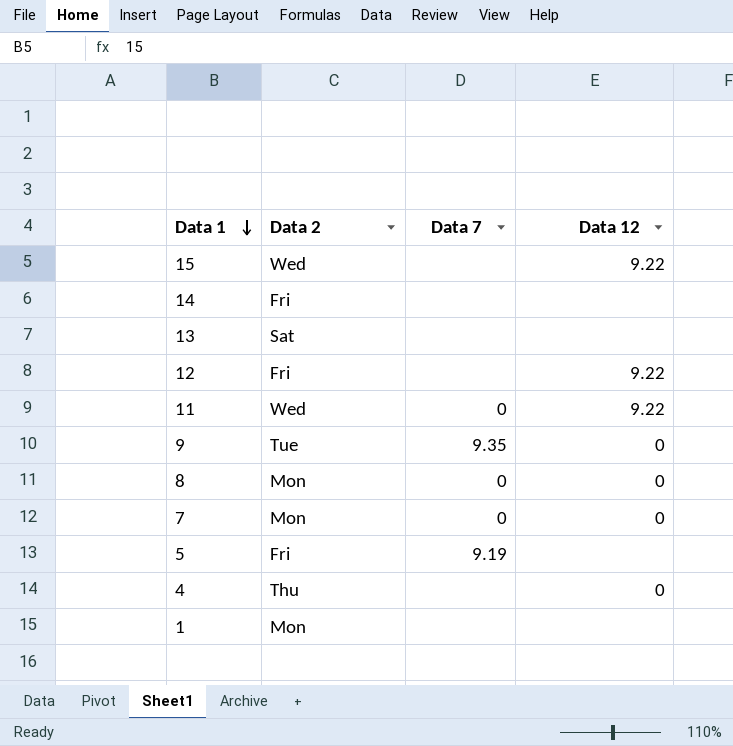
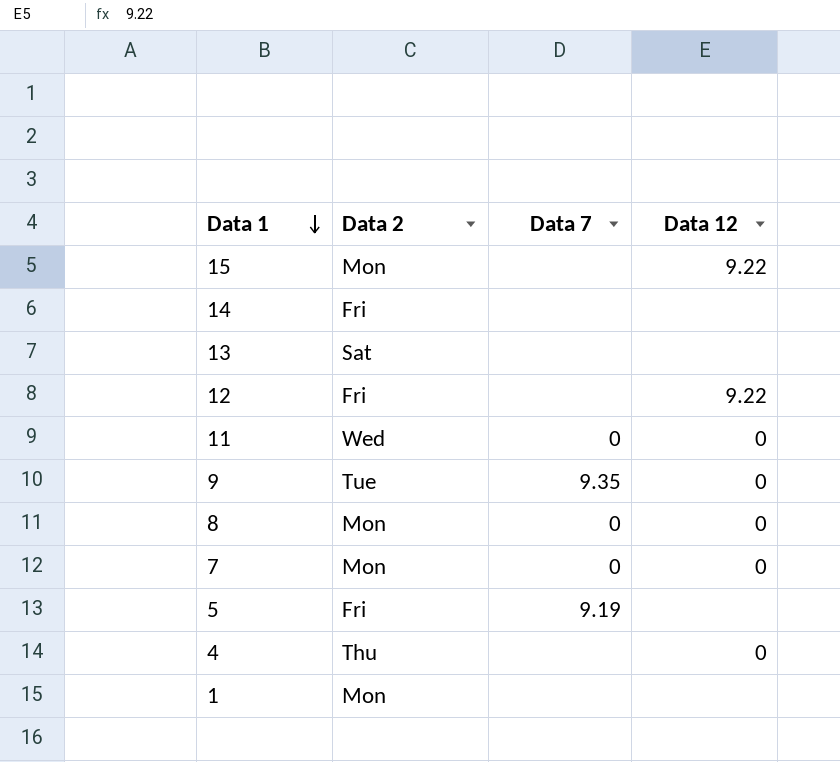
15 | Data 2: Wed -> Mon
11 | Data 12: 9.22 -> 0

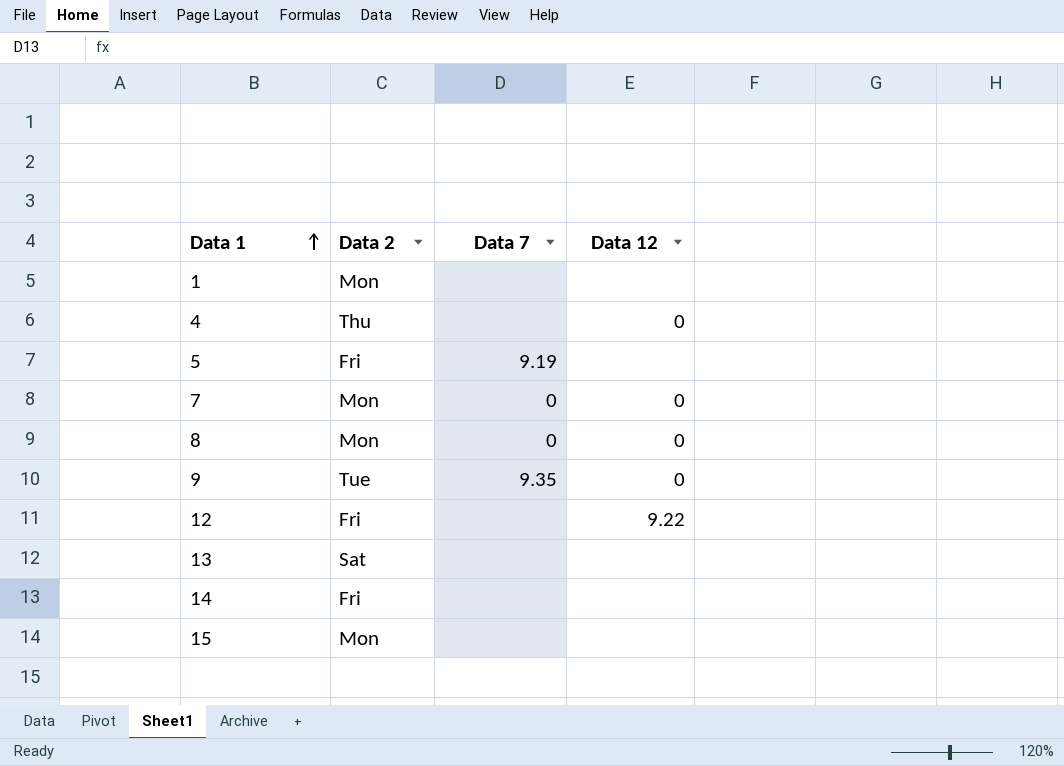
row order: Data 1 descending -> Data 1 ascending
row 11: Wed | 0 | 0 -> none
15 | Data 12: 9.22 -> none

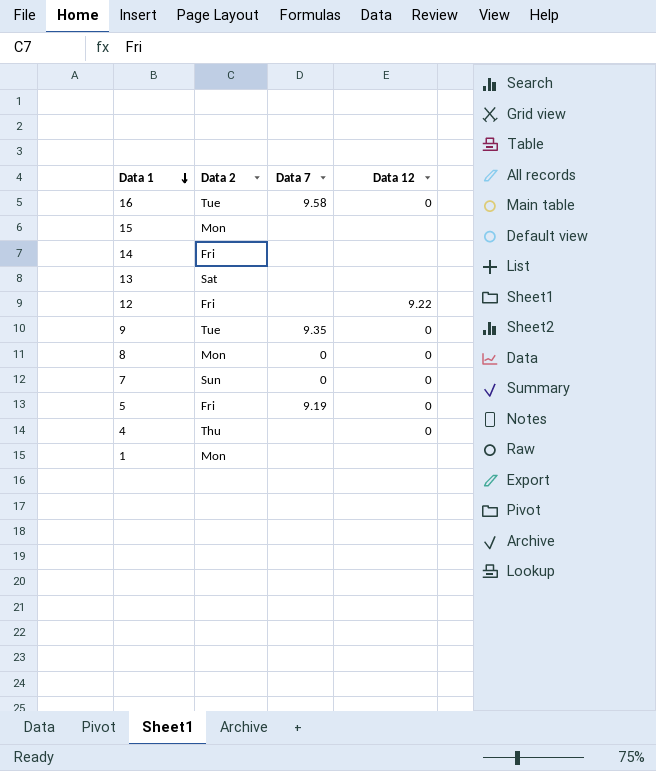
row order: Data 1 ascending -> Data 1 descending
row 16: none -> Tue | 9.58 | 0
7 | Data 2: Mon -> Sun
5 | Data 12: none -> 0

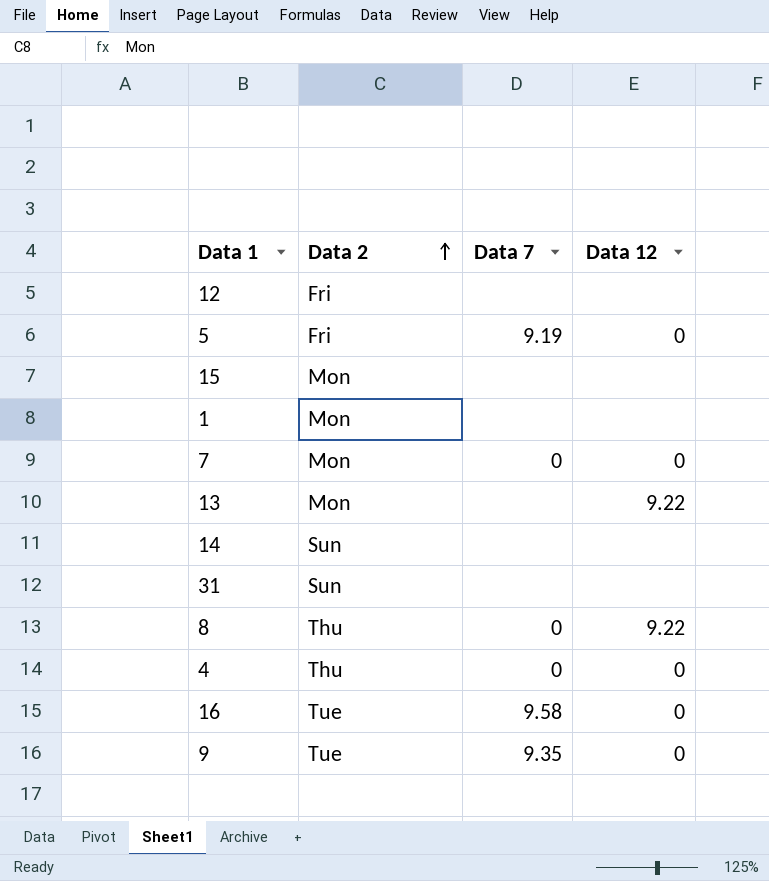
row order: Data 1 descending -> Data 2 ascending
12 | Data 12: 9.22 -> none
7 | Data 2: Sun -> Mon
13 | Data 2: Sat -> Mon
13 | Data 12: none -> 9.22
14 | Data 2: Fri -> Sun
row 31: none -> Sun | none | none
8 | Data 2: Mon -> Thu
8 | Data 12: 0 -> 9.22
4 | Data 7: none -> 0

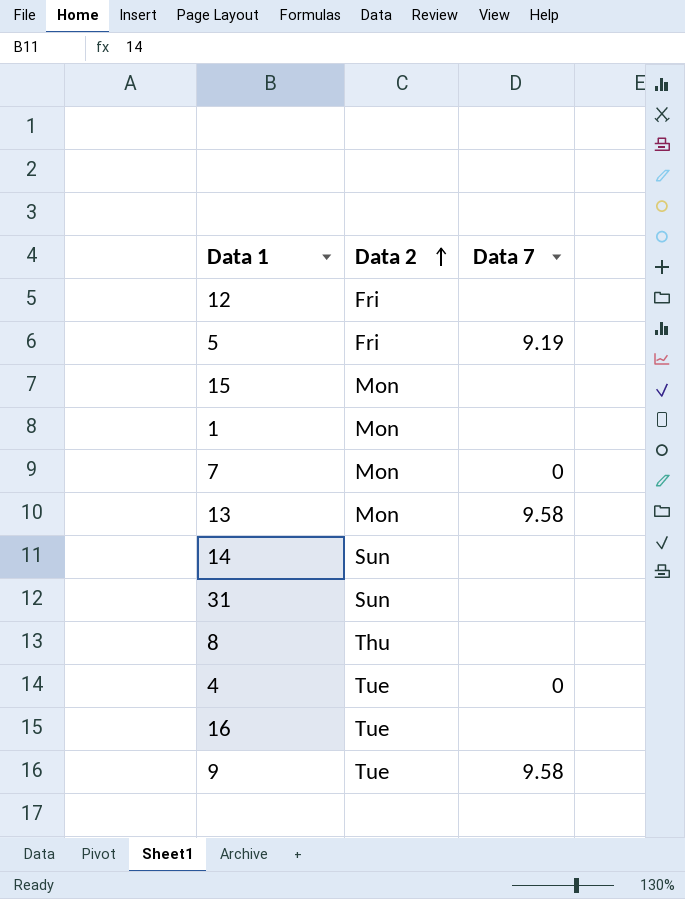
column Data 12 | position: 4 -> none
13 | Data 7: none -> 9.58
8 | Data 7: 0 -> none
4 | Data 2: Thu -> Tue
16 | Data 7: 9.58 -> none
9 | Data 7: 9.35 -> 9.58

